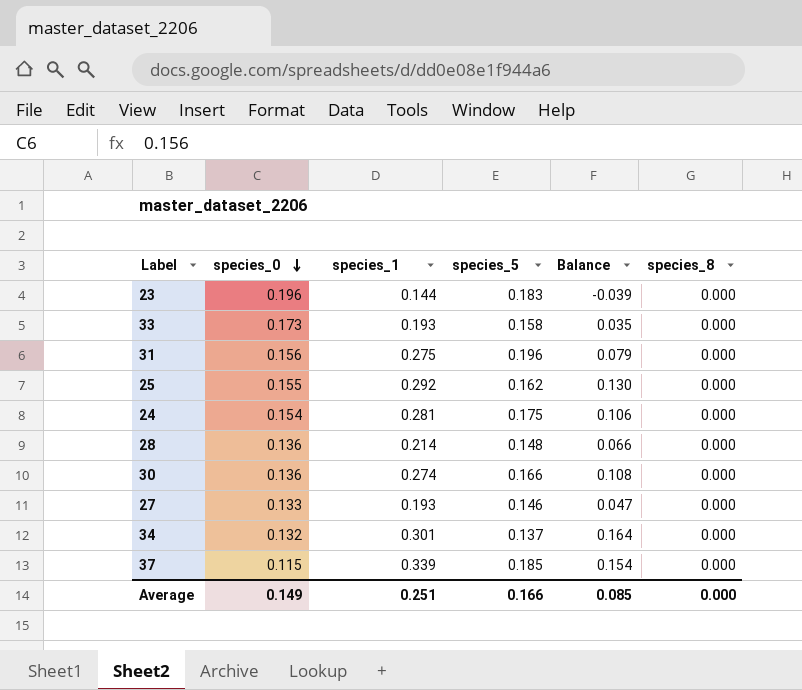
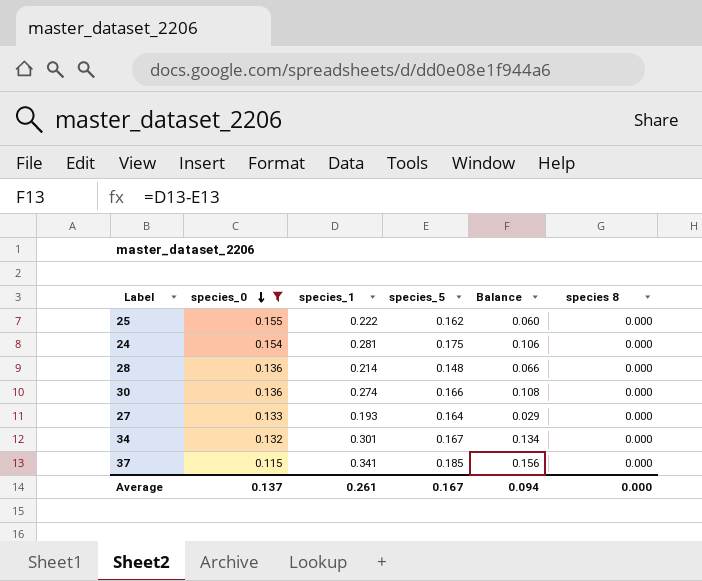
filter: none -> species_0 <= 0.155
column name: species_8 -> species 8
25 | species_1: 0.292 -> 0.222
25 | Balance: 0.130 -> 0.060
27 | species_5: 0.146 -> 0.164
27 | Balance: 0.047 -> 0.029
34 | species_5: 0.137 -> 0.167
34 | Balance: 0.164 -> 0.134
37 | species_1: 0.339 -> 0.341
37 | Balance: 0.154 -> 0.156
Average | species_0: 0.149 -> 0.137
Average | species_1: 0.251 -> 0.261
Average | species_5: 0.166 -> 0.167
Average | Balance: 0.085 -> 0.094

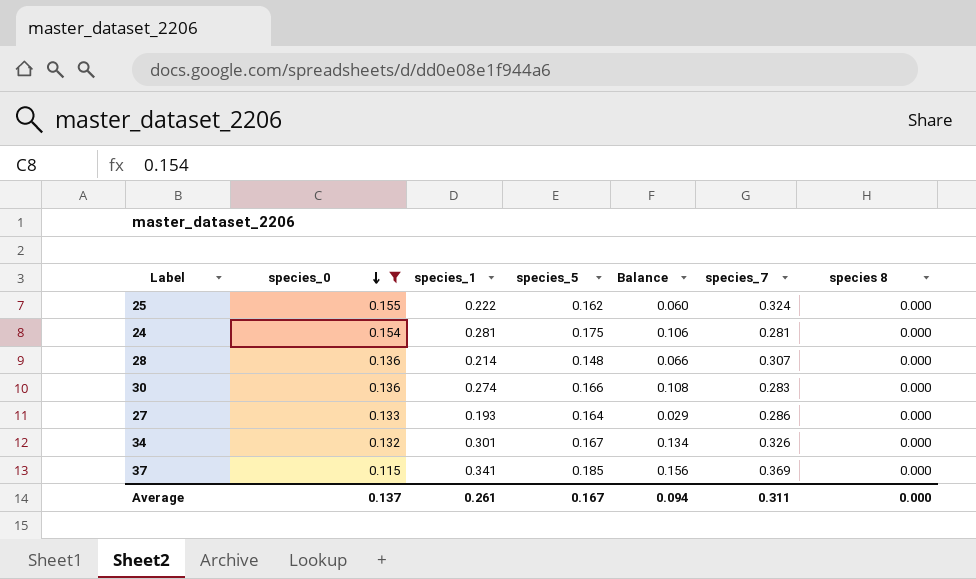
column species_7 | position: none -> 6

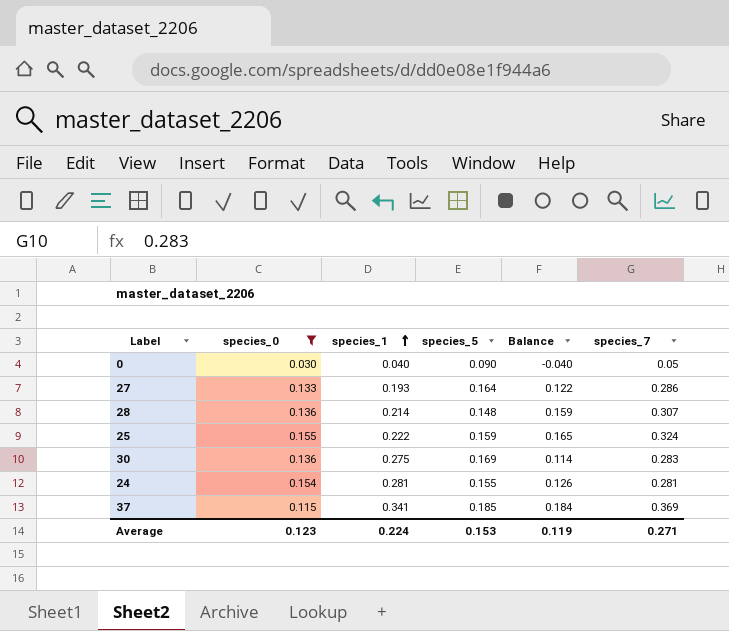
row order: species_0 descending -> species_1 ascending
column species 8 | position: 7 -> none
column Balance | formula: [species_1] - [species_5] -> [species_7] - [species_5]
row 34: 0.132 | 0.301 | 0.167 | 0.134 | 0.326 | 0.000 -> none
row 0: none -> 0.030 | 0.040 | 0.090 | -0.040 | 0.05
25 | species_5: 0.162 -> 0.159
30 | species_1: 0.274 -> 0.275
30 | species_5: 0.166 -> 0.169
24 | species_5: 0.175 -> 0.155
Average | species_0: 0.137 -> 0.123
Average | species_1: 0.261 -> 0.224
Average | species_5: 0.167 -> 0.153
Average | Balance: 0.094 -> 0.119
Average | species_7: 0.311 -> 0.271

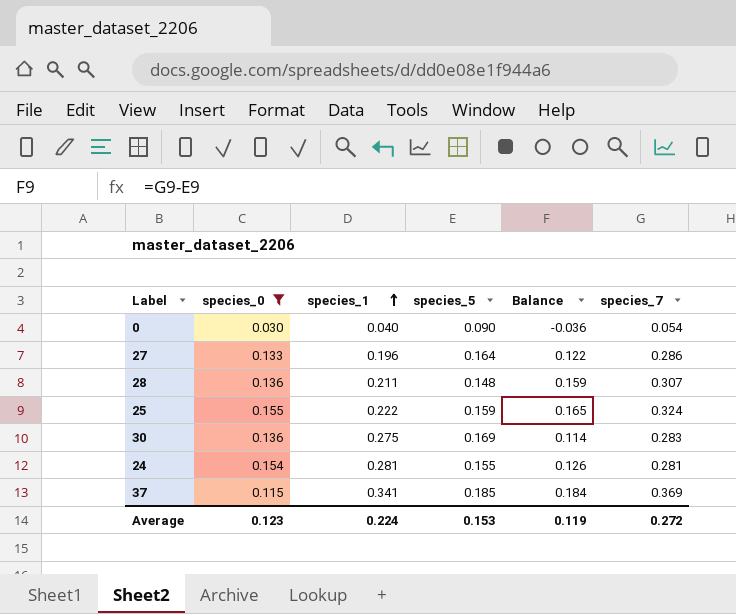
0 | Balance: -0.040 -> -0.036
0 | species_7: 0.05 -> 0.054
27 | species_1: 0.193 -> 0.196
28 | species_1: 0.214 -> 0.211
Average | species_7: 0.271 -> 0.272

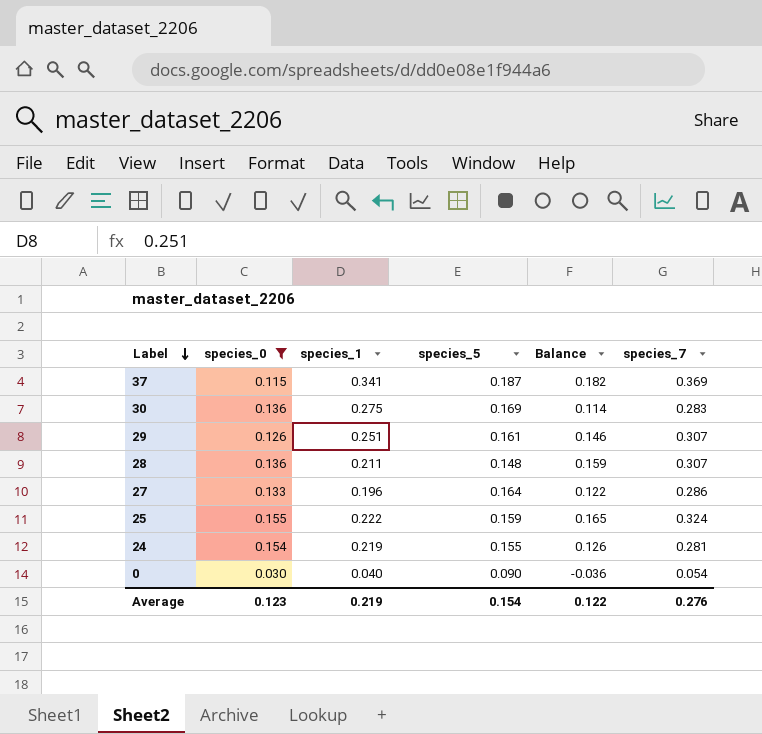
row order: species_1 ascending -> Label descending
37 | species_5: 0.185 -> 0.187
37 | Balance: 0.184 -> 0.182
row 29: none -> 0.126 | 0.251 | 0.161 | 0.146 | 0.307
24 | species_1: 0.281 -> 0.219
Average | species_1: 0.224 -> 0.219
Average | species_5: 0.153 -> 0.154
Average | Balance: 0.119 -> 0.122
Average | species_7: 0.272 -> 0.276

